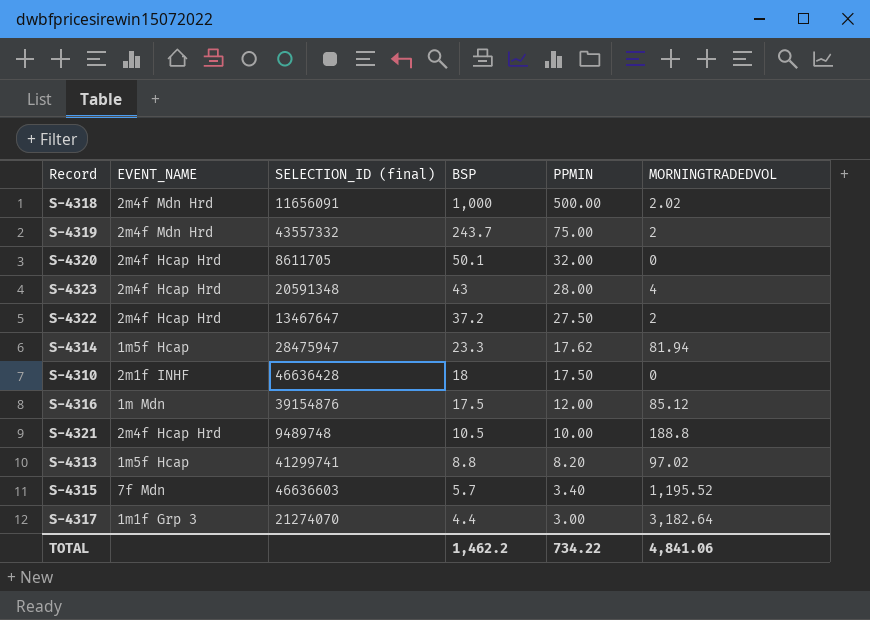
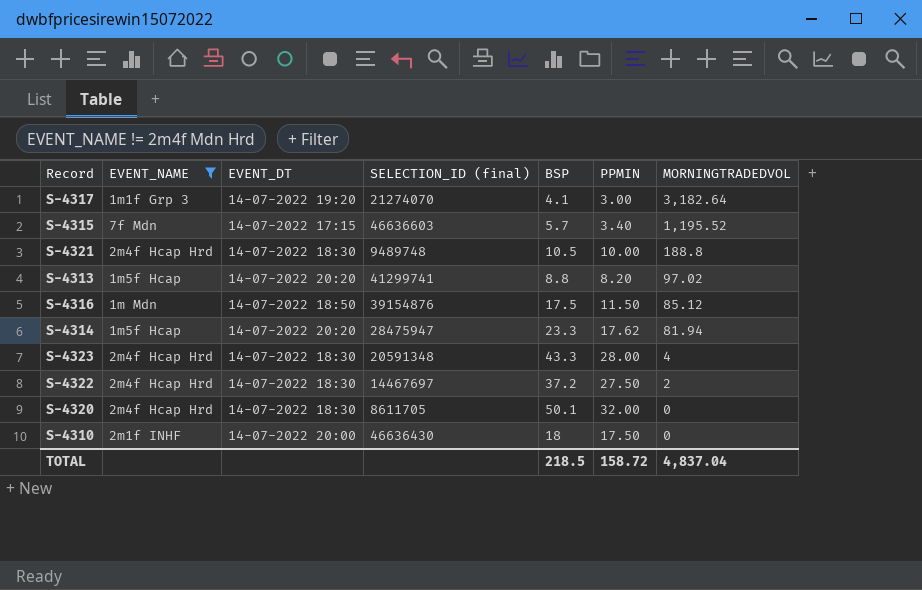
filter: none -> EVENT_NAME != 2m4f Mdn Hrd
row order: BSP descending -> MORNINGTRADEDVOL descending
column EVENT_DT | position: none -> 3
S-4317 | BSP: 4.4 -> 4.1
S-4316 | PPMIN: 12.00 -> 11.50
S-4323 | BSP: 43 -> 43.3
S-4322 | SELECTION_ID (final): 13467647 -> 14467697
S-4310 | SELECTION_ID (final): 46636428 -> 46636430
TOTAL | BSP: 1,462.2 -> 218.5
TOTAL | PPMIN: 734.22 -> 158.72
TOTAL | MORNINGTRADEDVOL: 4,841.06 -> 4,837.04

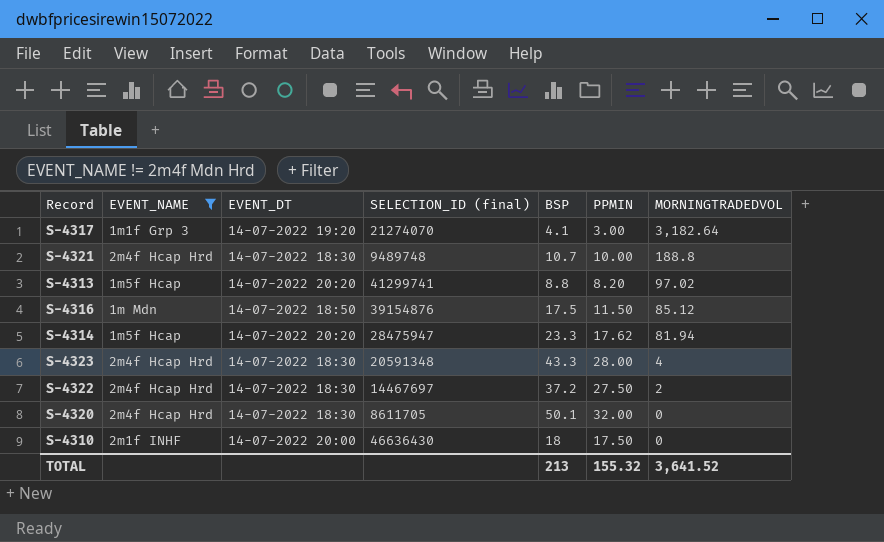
row S-4315: 7f Mdn | 14-07-2022 17:15 | 46636603 | 5.7 | 3.40 | 1,195.52 -> none
S-4321 | BSP: 10.5 -> 10.7
TOTAL | BSP: 218.5 -> 213
TOTAL | PPMIN: 158.72 -> 155.32
TOTAL | MORNINGTRADEDVOL: 4,837.04 -> 3,641.52

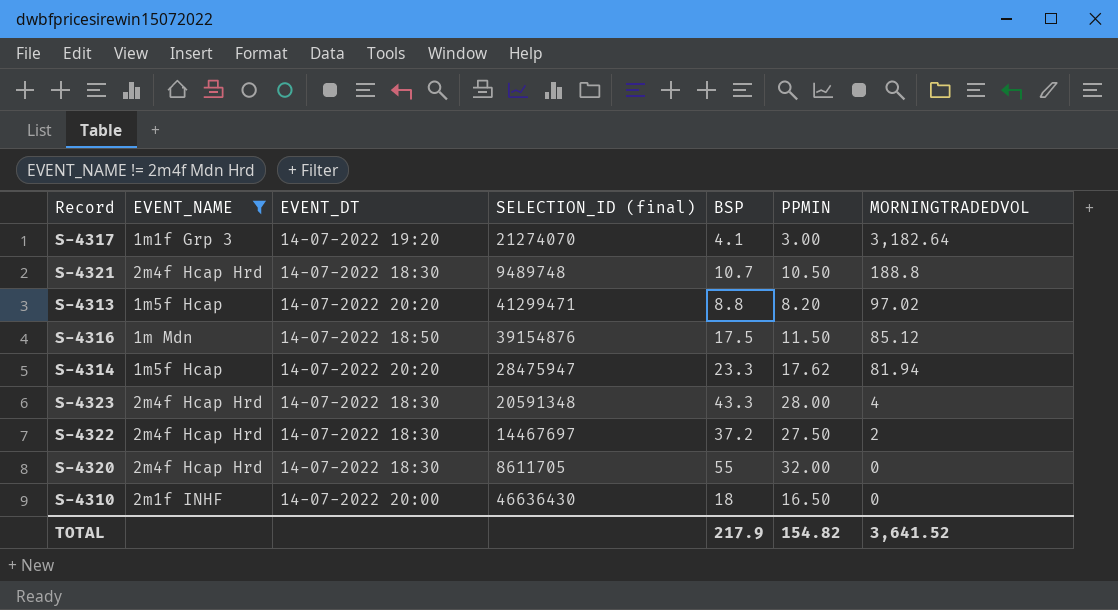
S-4321 | PPMIN: 10.00 -> 10.50
S-4313 | SELECTION_ID (final): 41299741 -> 41299471
S-4320 | BSP: 50.1 -> 55
S-4310 | PPMIN: 17.50 -> 16.50
TOTAL | BSP: 213 -> 217.9
TOTAL | PPMIN: 155.32 -> 154.82

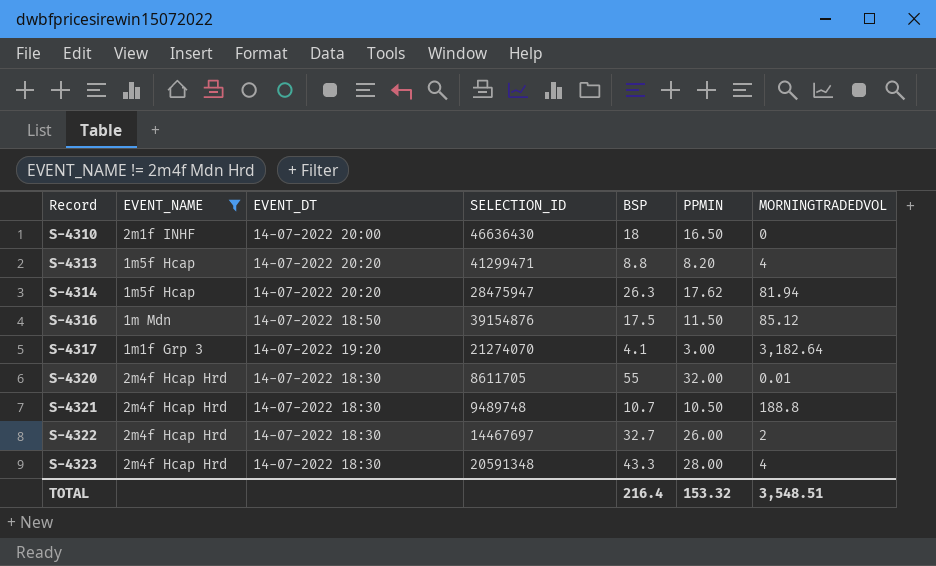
row order: MORNINGTRADEDVOL descending -> Record ascending
column name: SELECTION_ID (final) -> SELECTION_ID
S-4313 | MORNINGTRADEDVOL: 97.02 -> 4
S-4314 | BSP: 23.3 -> 26.3
S-4320 | MORNINGTRADEDVOL: 0 -> 0.01
S-4322 | BSP: 37.2 -> 32.7
S-4322 | PPMIN: 27.50 -> 26.00
TOTAL | BSP: 217.9 -> 216.4
TOTAL | PPMIN: 154.82 -> 153.32
TOTAL | MORNINGTRADEDVOL: 3,641.52 -> 3,548.51

